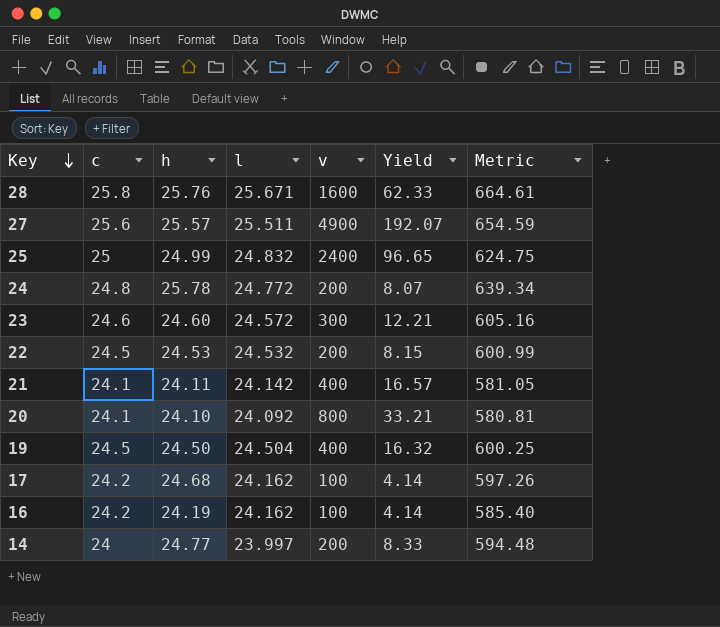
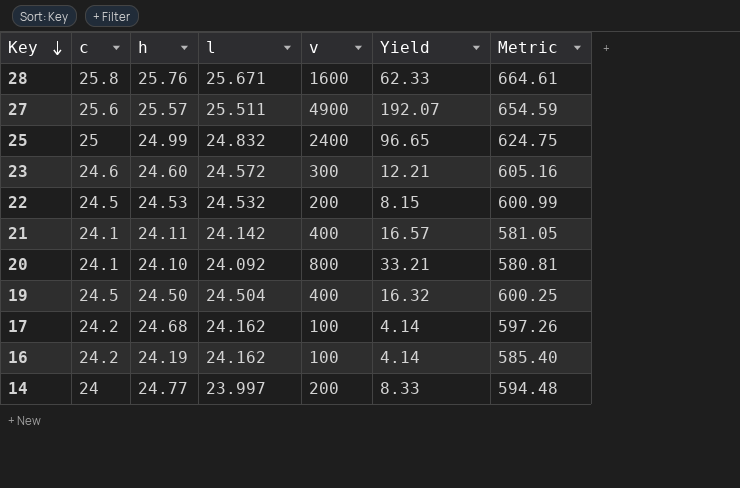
row 24: 24.8 | 25.78 | 24.772 | 200 | 8.07 | 639.34 -> none

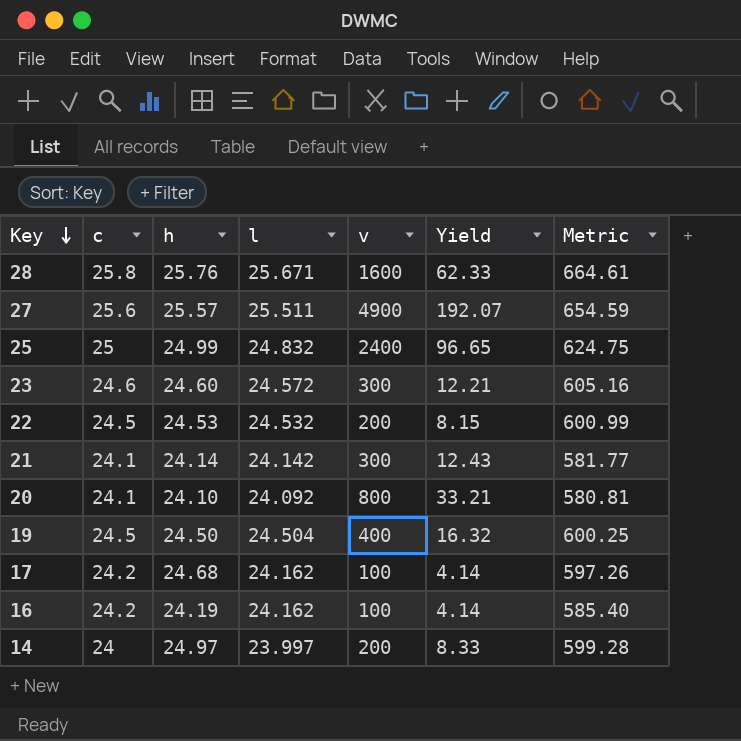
21 | h: 24.11 -> 24.14
21 | v: 400 -> 300
21 | Yield: 16.57 -> 12.43
21 | Metric: 581.05 -> 581.77
14 | h: 24.77 -> 24.97
14 | Metric: 594.48 -> 599.28

